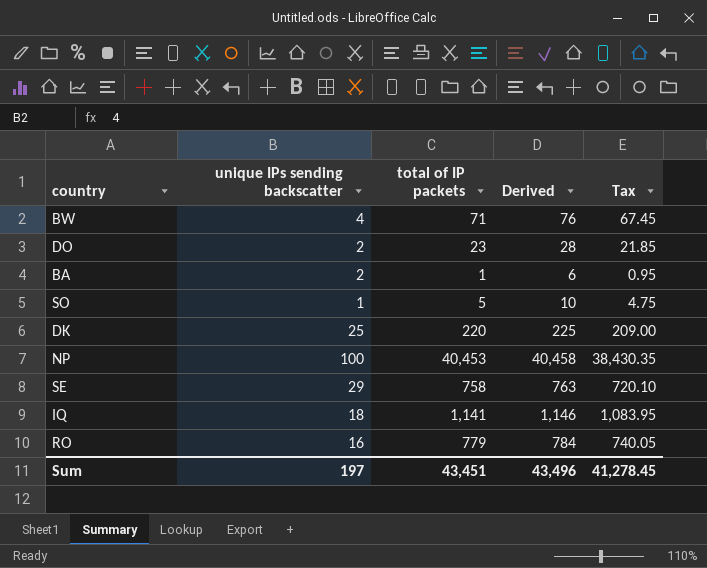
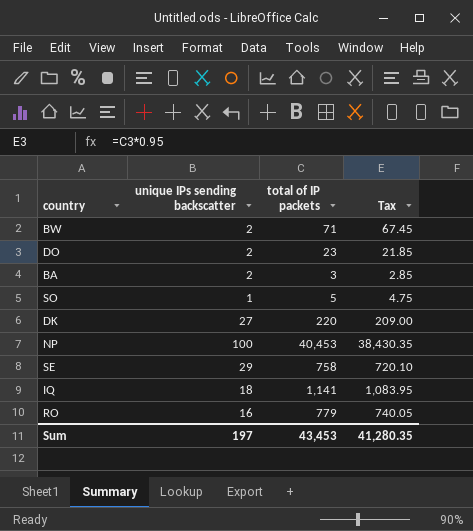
column Derived | formula: [total of IP packets] + 5 -> none
BW | unique IPs sending backscatter: 4 -> 2
BA | total of IP packets: 1 -> 3
BA | Tax: 0.95 -> 2.85
DK | unique IPs sending backscatter: 25 -> 27
Sum | total of IP packets: 43,451 -> 43,453
Sum | Tax: 41,278.45 -> 41,280.35

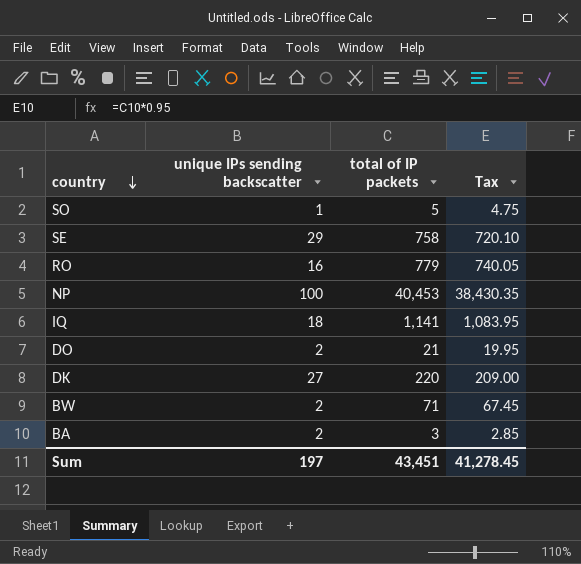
row order: none -> country descending
DO | total of IP packets: 23 -> 21
DO | Tax: 21.85 -> 19.95
Sum | total of IP packets: 43,453 -> 43,451
Sum | Tax: 41,280.35 -> 41,278.45

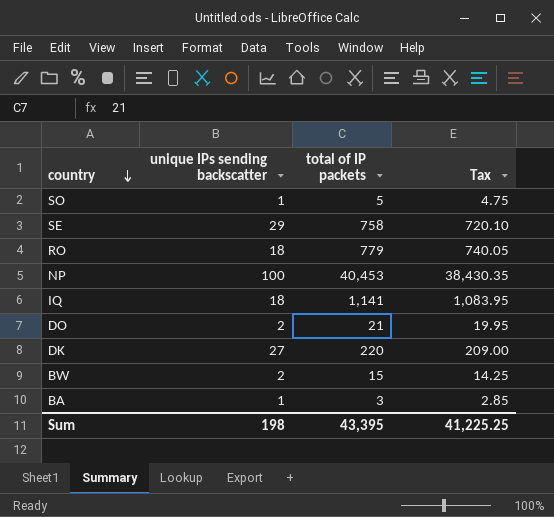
RO | unique IPs sending backscatter: 16 -> 18
BW | total of IP packets: 71 -> 15
BW | Tax: 67.45 -> 14.25
BA | unique IPs sending backscatter: 2 -> 1
Sum | unique IPs sending backscatter: 197 -> 198
Sum | total of IP packets: 43,451 -> 43,395
Sum | Tax: 41,278.45 -> 41,225.25

